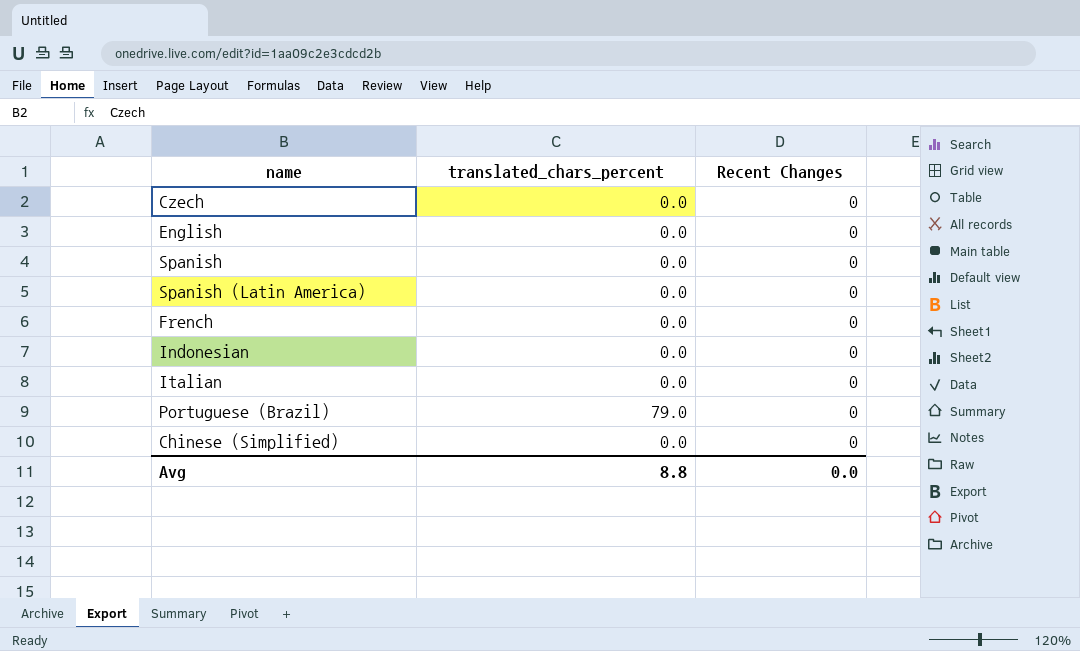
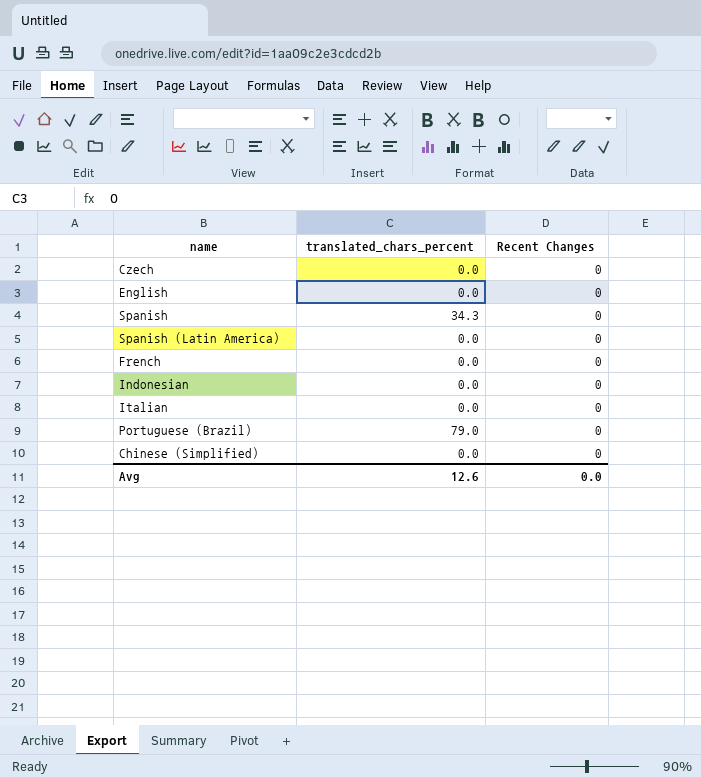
Spanish | translated_chars_percent: 0.0 -> 34.3
Avg | translated_chars_percent: 8.8 -> 12.6

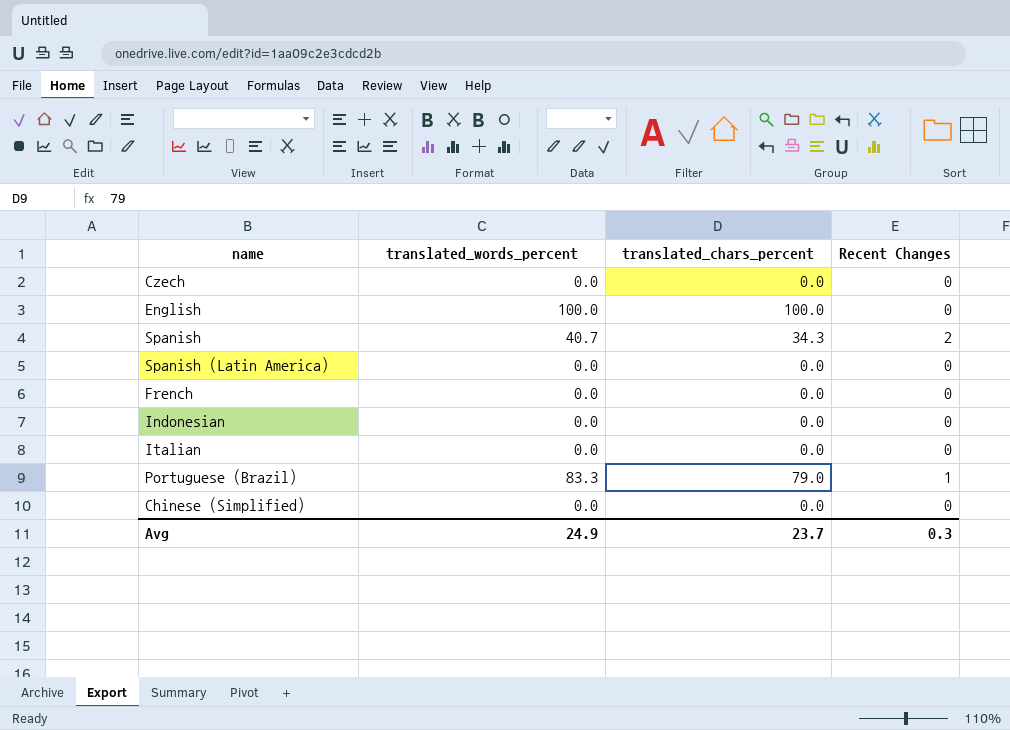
column translated_words_percent | position: none -> 2
English | translated_chars_percent: 0.0 -> 100.0
Spanish | Recent Changes: 0 -> 2
Portuguese (Brazil) | Recent Changes: 0 -> 1
Avg | translated_chars_percent: 12.6 -> 23.7
Avg | Recent Changes: 0.0 -> 0.3

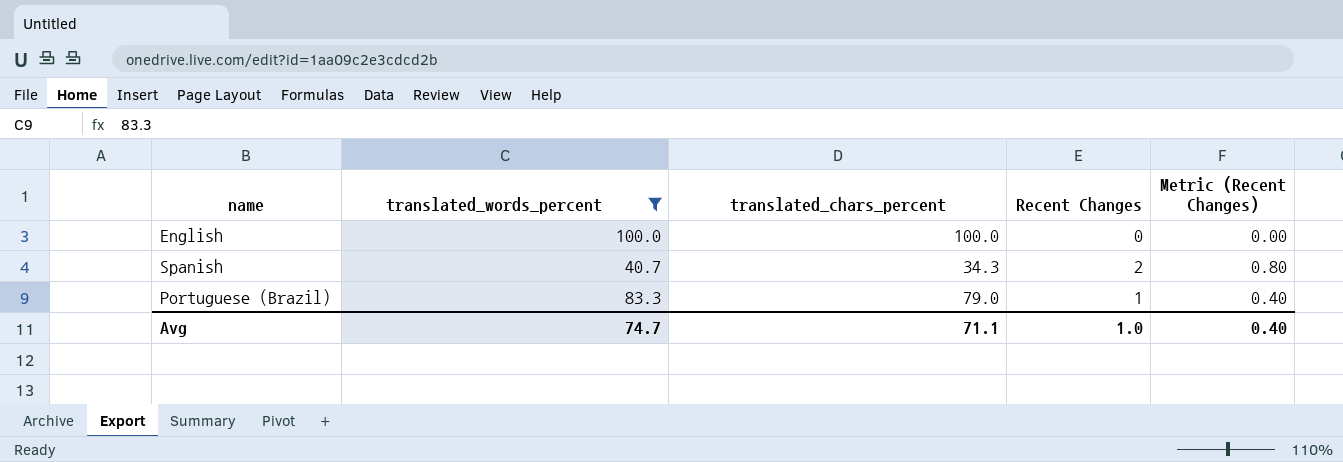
filter: none -> translated_words_percent != 0.0
column Metric (Recent Changes) | formula: none -> [Recent Changes] * 0.4
Avg | translated_words_percent: 24.9 -> 74.7
Avg | translated_chars_percent: 23.7 -> 71.1
Avg | Recent Changes: 0.3 -> 1.0

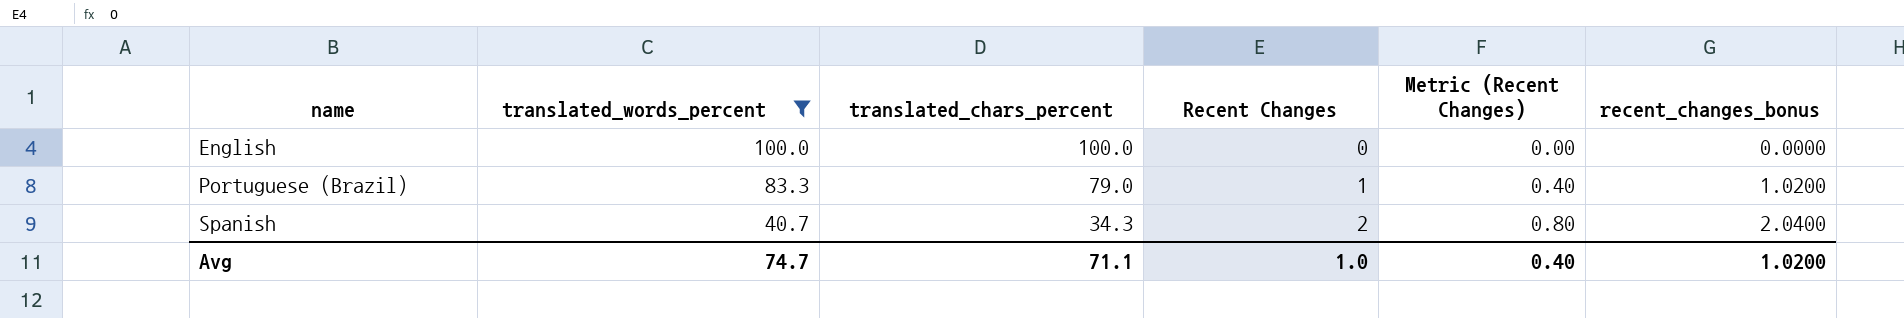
row order: none -> name ascending
column recent_changes_bonus | formula: none -> [Recent Changes] * 1.02

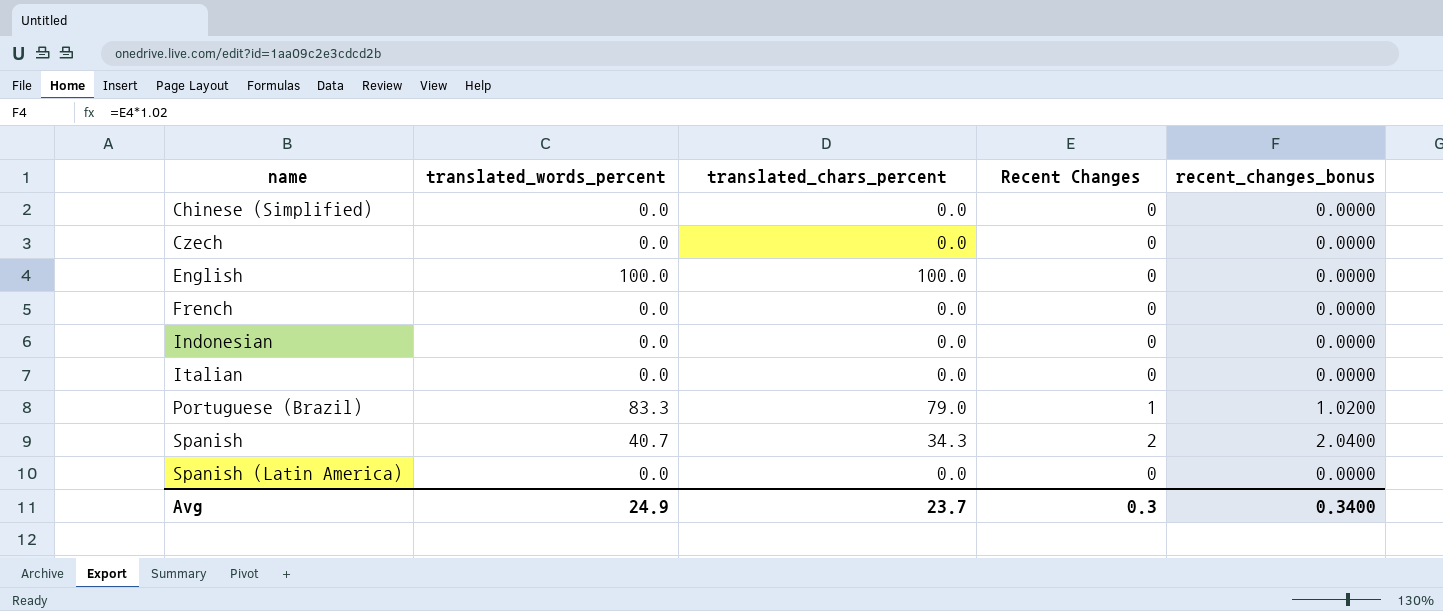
filter: translated_words_percent != 0.0 -> none
column Metric (Recent Changes) | formula: [Recent Changes] * 0.4 -> none
Avg | translated_words_percent: 74.7 -> 24.9
Avg | translated_chars_percent: 71.1 -> 23.7
Avg | Recent Changes: 1.0 -> 0.3
Avg | recent_changes_bonus: 1.0200 -> 0.3400

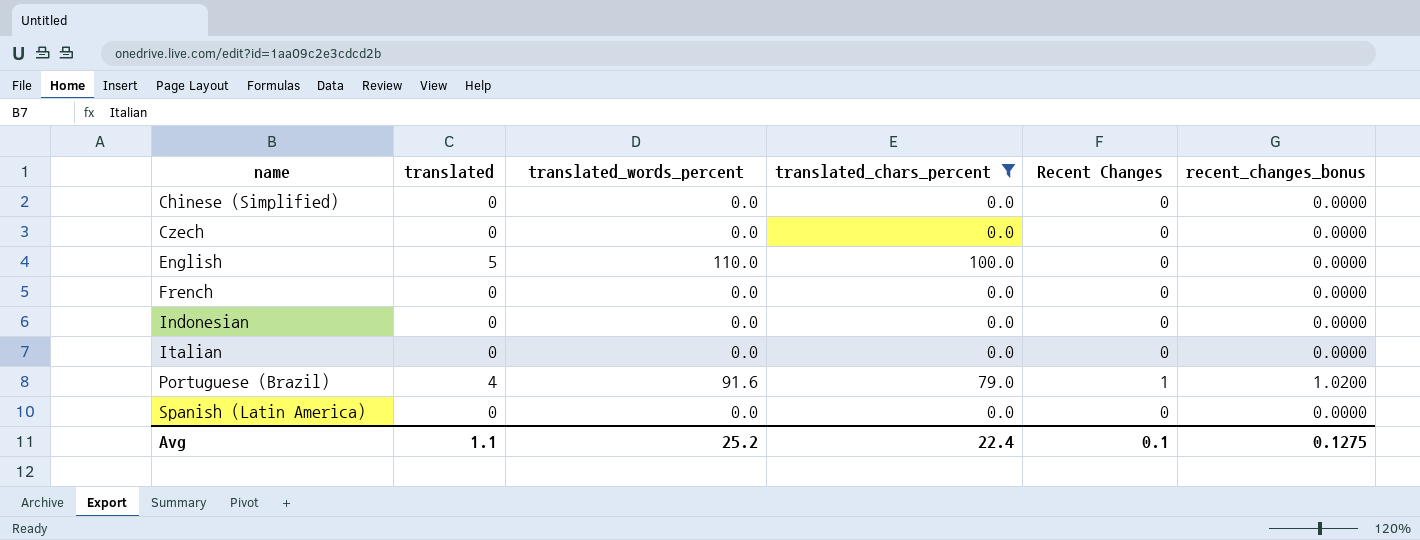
filter: none -> translated_chars_percent != 34.3
column translated | position: none -> 2
English | translated_words_percent: 100.0 -> 110.0
Portuguese (Brazil) | translated_words_percent: 83.3 -> 91.6
Avg | translated_words_percent: 24.9 -> 25.2
Avg | translated_chars_percent: 23.7 -> 22.4
Avg | Recent Changes: 0.3 -> 0.1
Avg | recent_changes_bonus: 0.3400 -> 0.1275

